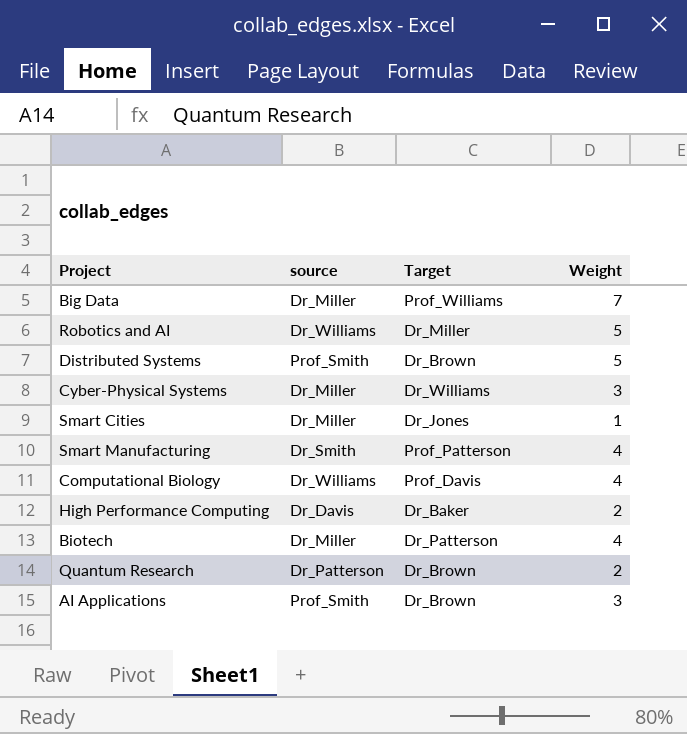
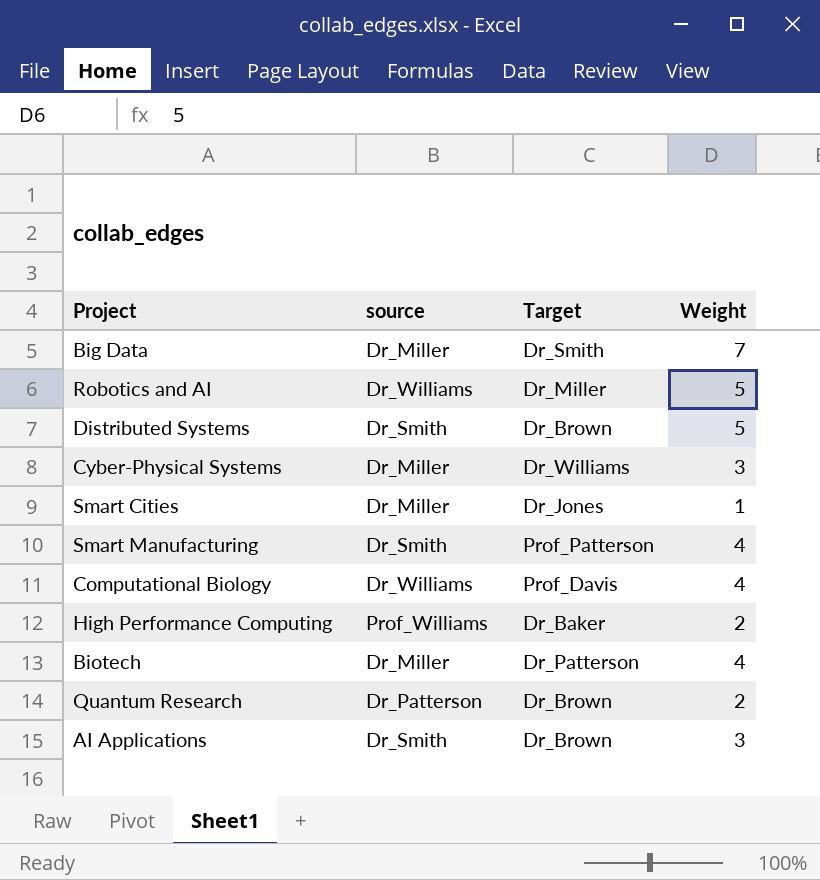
Big Data | Target: Prof_Williams -> Dr_Smith
Distributed Systems | source: Prof_Smith -> Dr_Smith
High Performance Computing | source: Dr_Davis -> Prof_Williams
AI Applications | source: Prof_Smith -> Dr_Smith

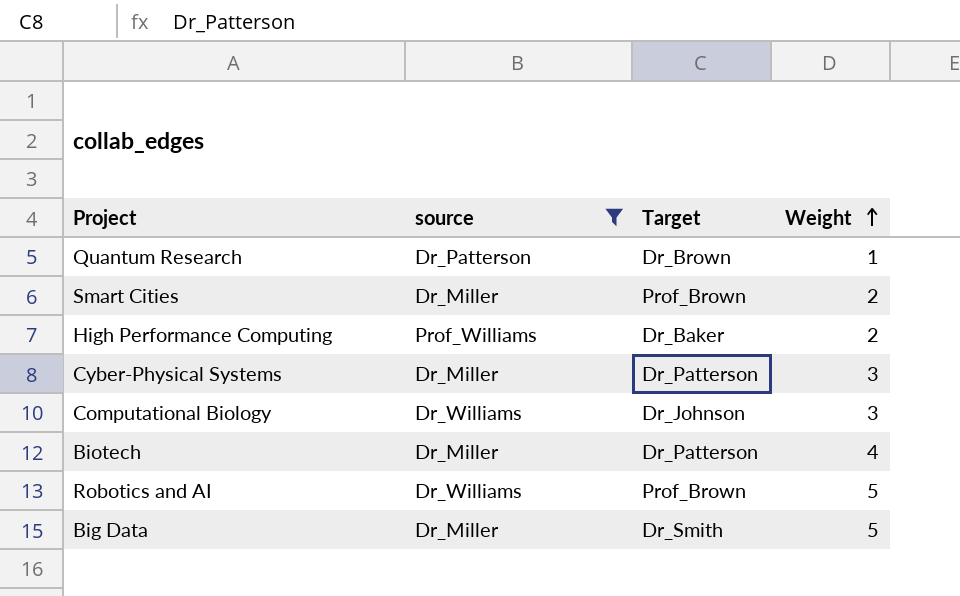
filter: none -> source != Dr_Smith
row order: none -> Weight ascending
Quantum Research | Weight: 2 -> 1
Smart Cities | Target: Dr_Jones -> Prof_Brown
Smart Cities | Weight: 1 -> 2
Cyber-Physical Systems | Target: Dr_Williams -> Dr_Patterson
Computational Biology | Target: Prof_Davis -> Dr_Johnson
Computational Biology | Weight: 4 -> 3
Robotics and AI | Target: Dr_Miller -> Prof_Brown
Big Data | Weight: 7 -> 5

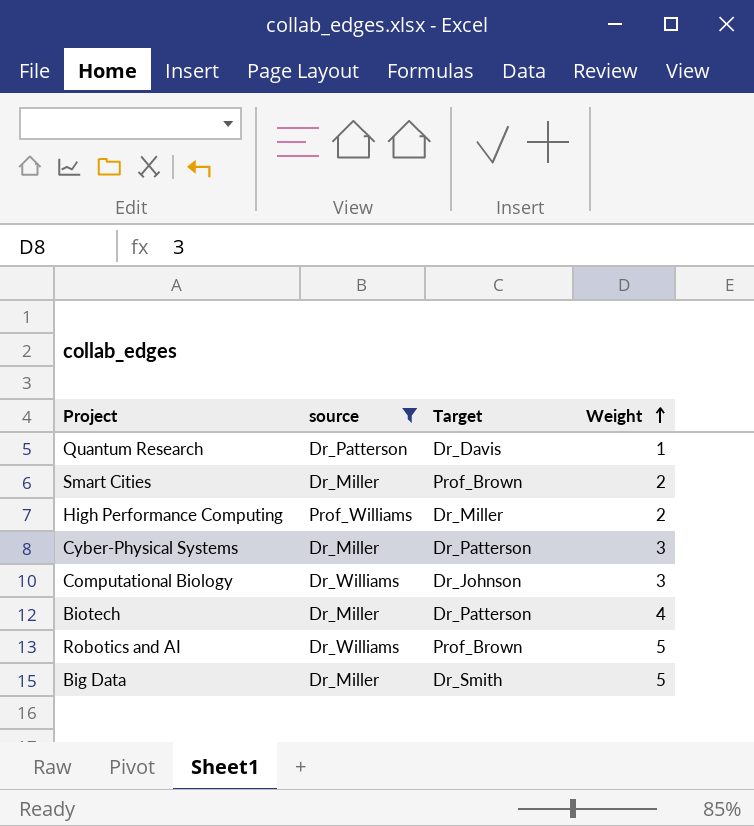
Quantum Research | Target: Dr_Brown -> Dr_Davis
High Performance Computing | Target: Dr_Baker -> Dr_Miller

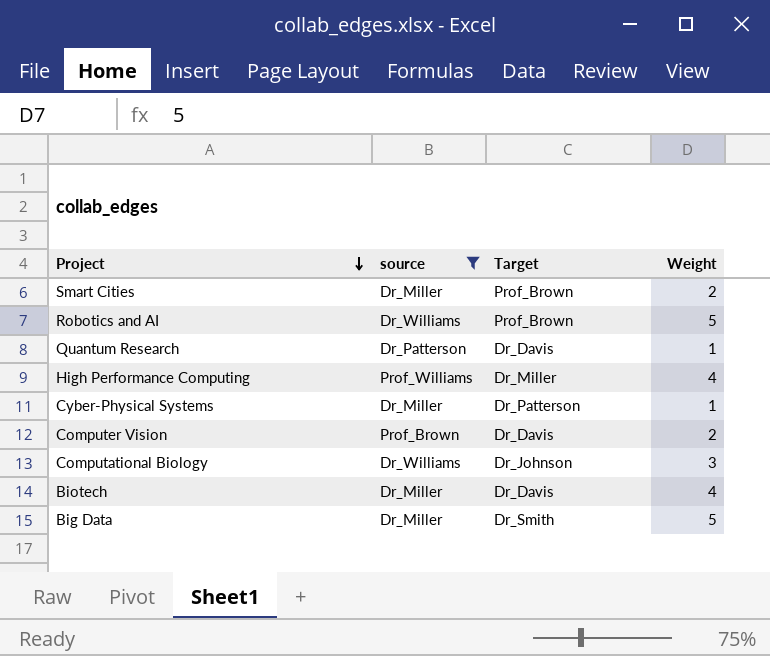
row order: Weight ascending -> Project descending
High Performance Computing | Weight: 2 -> 4
Cyber-Physical Systems | Weight: 3 -> 1
row Computer Vision: none -> Prof_Brown | Dr_Davis | 2
Biotech | Target: Dr_Patterson -> Dr_Davis

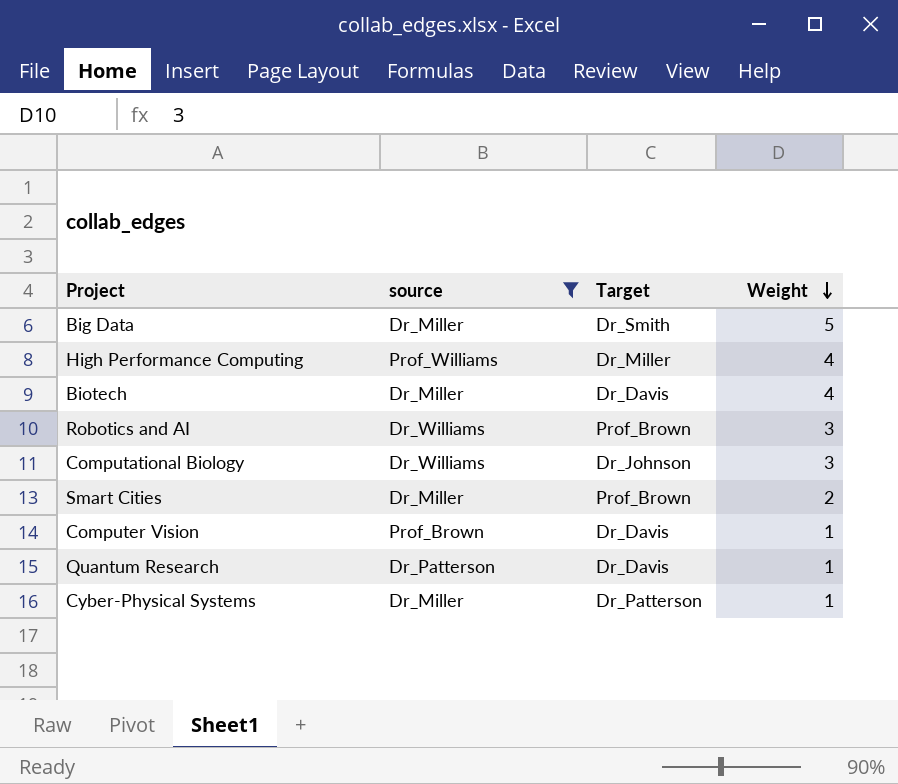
row order: Project descending -> Weight descending
Robotics and AI | Weight: 5 -> 3
Computer Vision | Weight: 2 -> 1

